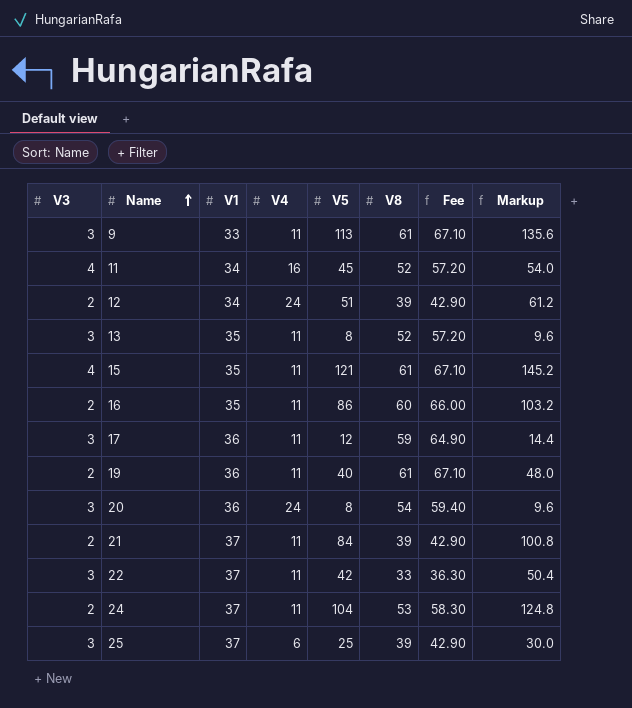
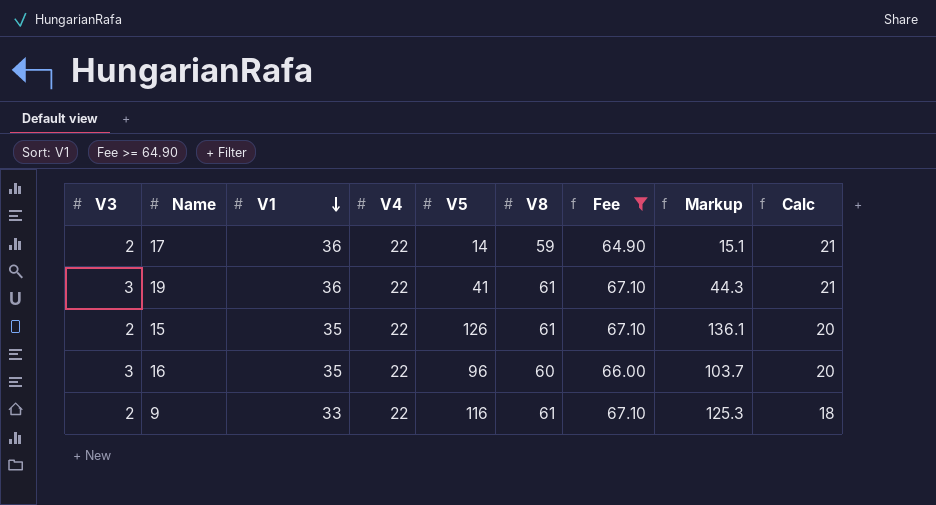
filter: none -> Fee >= 64.90
row order: Name ascending -> V1 descending
column Markup | formula: [V5] * 1.2 -> [V5] * 1.08
column Calc | formula: none -> [V1] - 15
17 | V3: 3 -> 2
17 | V4: 11 -> 22
17 | V5: 12 -> 14
19 | V3: 2 -> 3
19 | V4: 11 -> 22
19 | V5: 40 -> 41
15 | V3: 4 -> 2
15 | V4: 11 -> 22
15 | V5: 121 -> 126
16 | V3: 2 -> 3
16 | V4: 11 -> 22
16 | V5: 86 -> 96
9 | V3: 3 -> 2
9 | V4: 11 -> 22
9 | V5: 113 -> 116

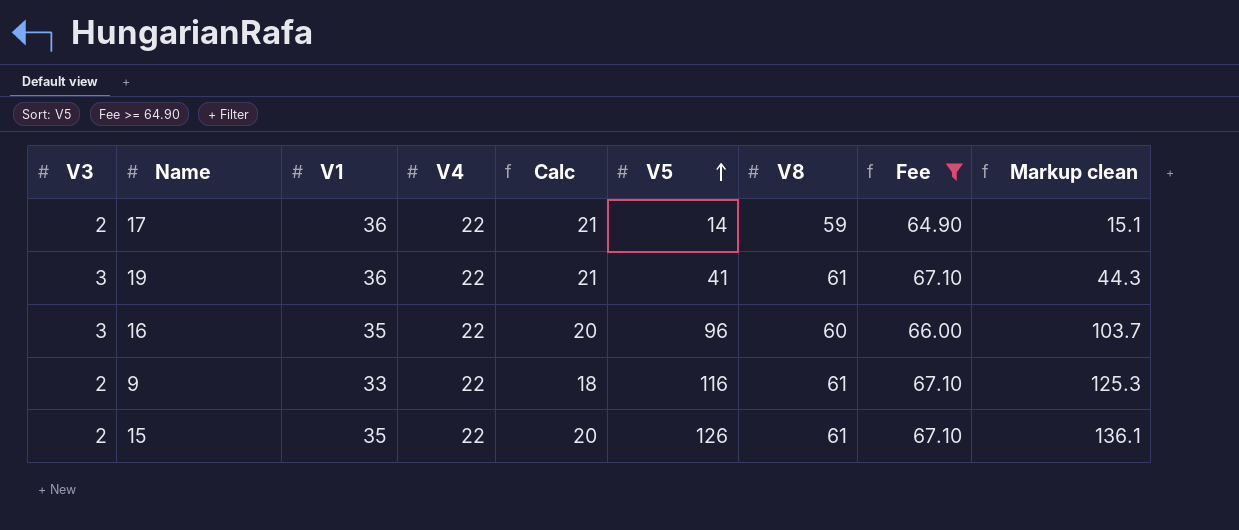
row order: V1 descending -> V5 ascending
column Calc | position: 9 -> 5
column name: Markup -> Markup clean

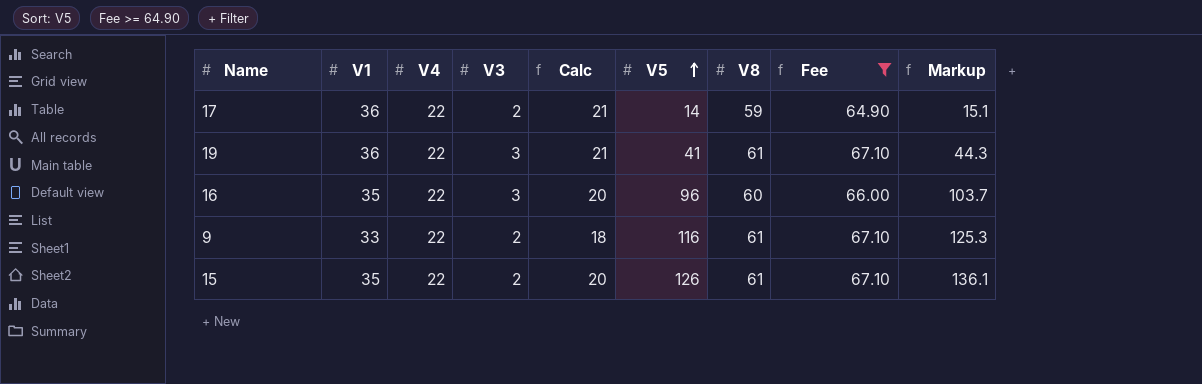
column V3 | position: 1 -> 4
column name: Markup clean -> Markup

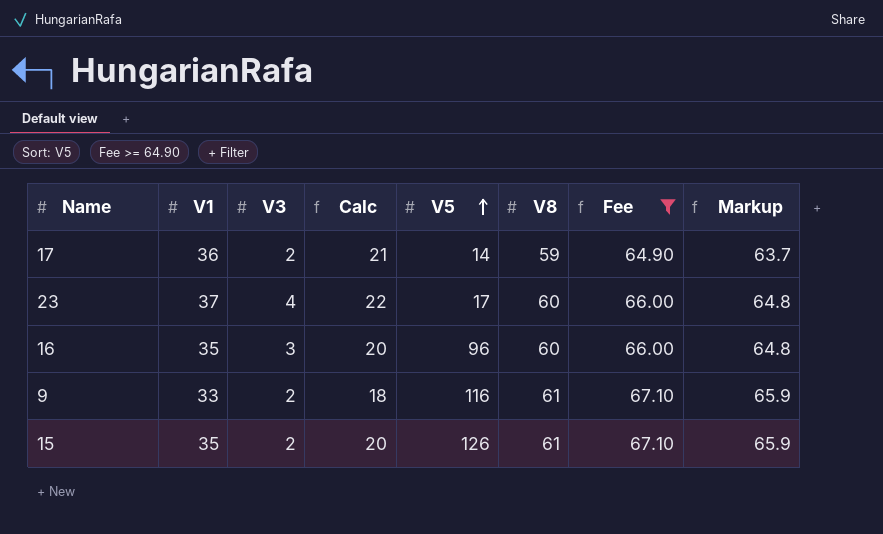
column V4 | position: 3 -> none
column Markup | formula: [V5] * 1.08 -> [V8] * 1.08
row 19: 36 | 22 | 3 | 21 | 41 | 61 | 67.10 | 44.3 -> none
row 23: none -> 37 | 4 | 22 | 17 | 60 | 66.00 | 64.8

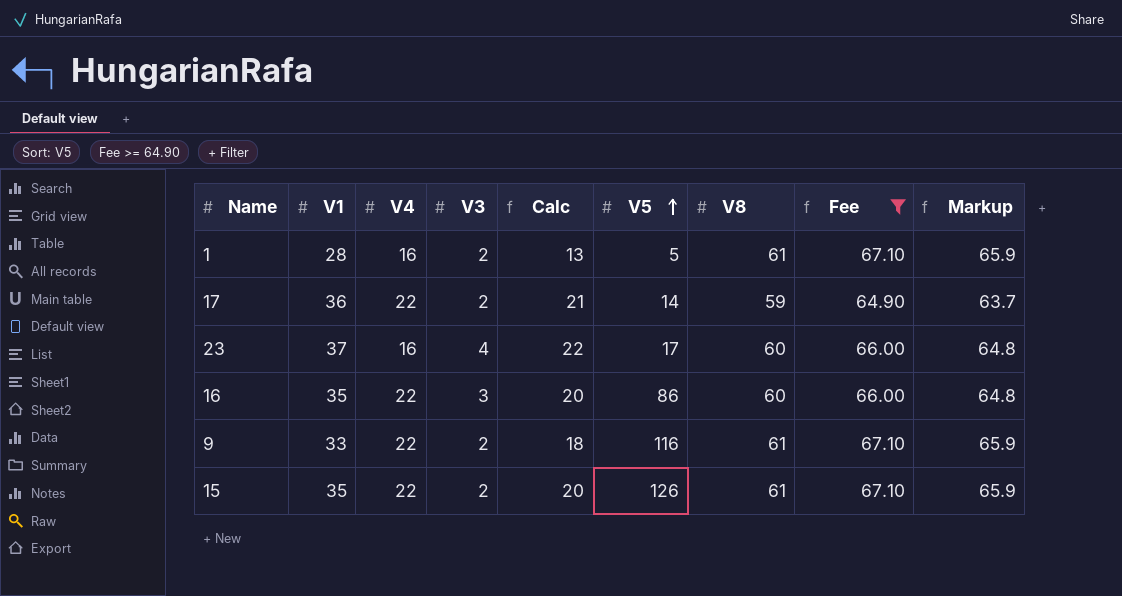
column V4 | position: none -> 3
row 1: none -> 28 | 16 | 2 | 13 | 5 | 61 | 67.10 | 65.9
16 | V5: 96 -> 86

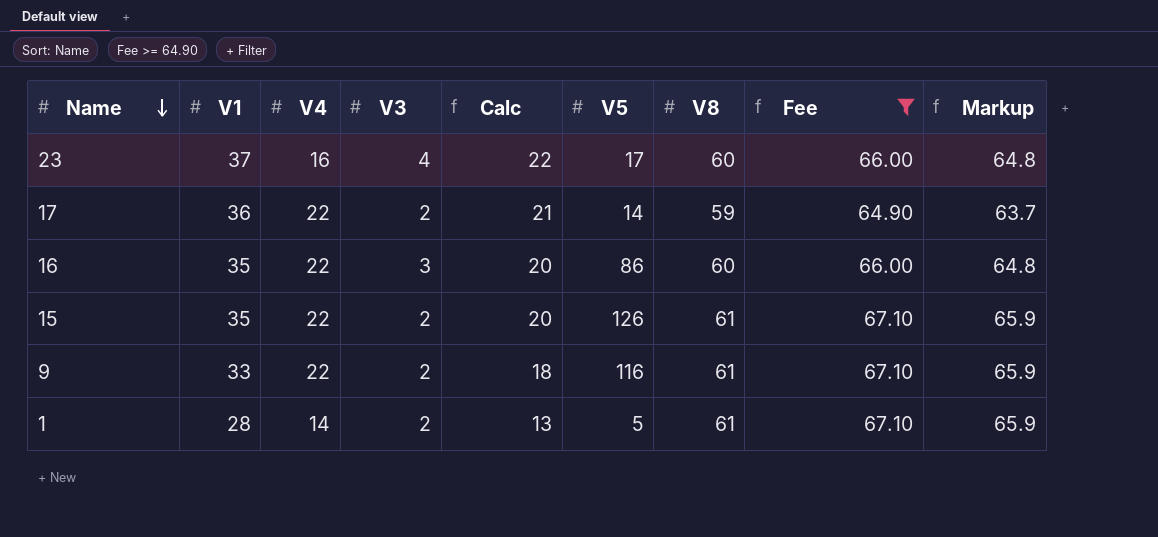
row order: V5 ascending -> Name descending
1 | V4: 16 -> 14

